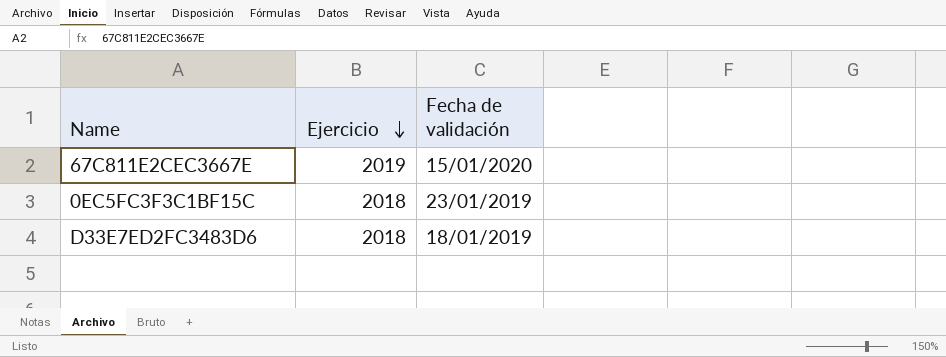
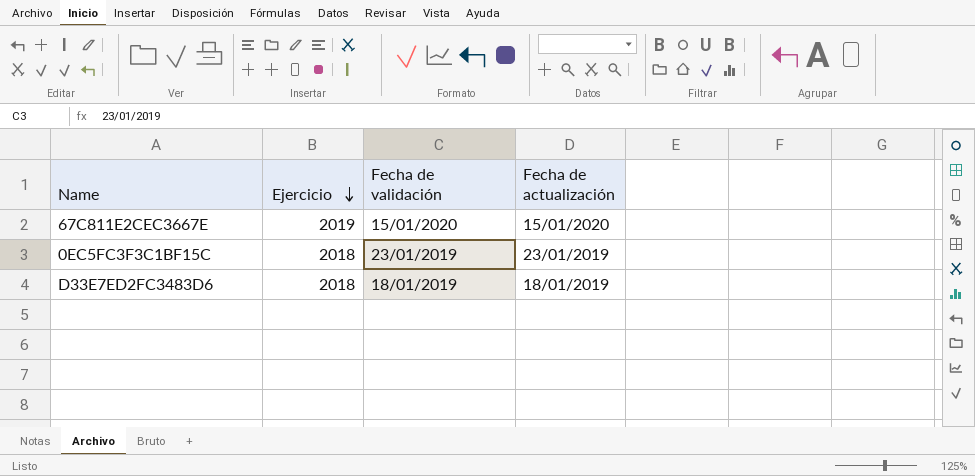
column Fecha de actualización | position: none -> 4

